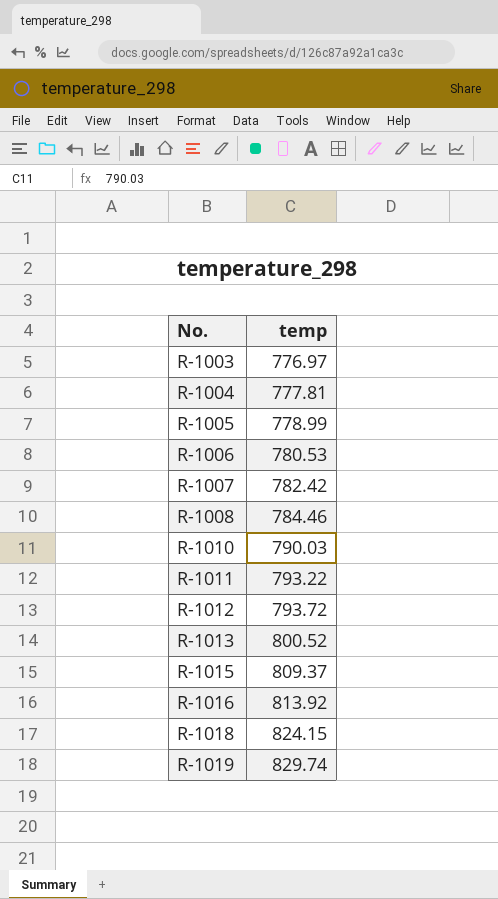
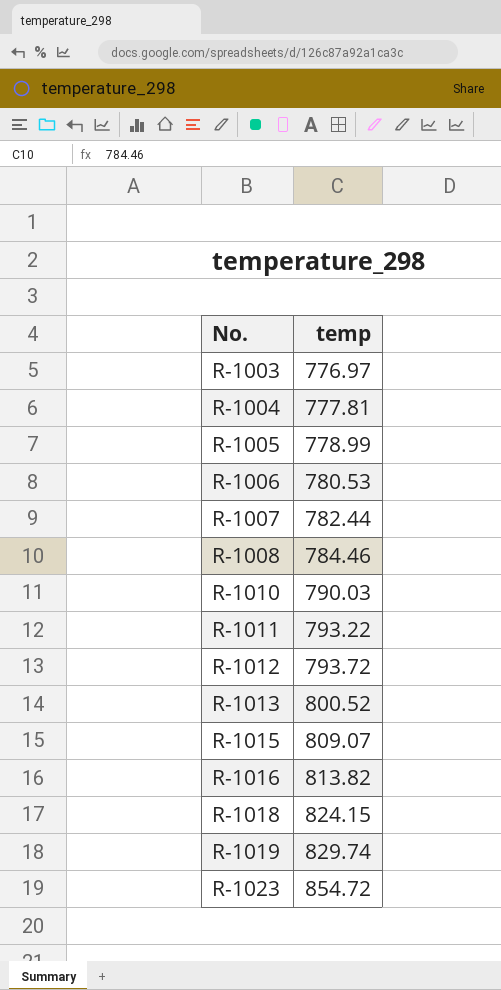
R-1007 | temp: 782.42 -> 782.44
R-1015 | temp: 809.37 -> 809.07
R-1016 | temp: 813.92 -> 813.82
row R-1023: none -> 854.72

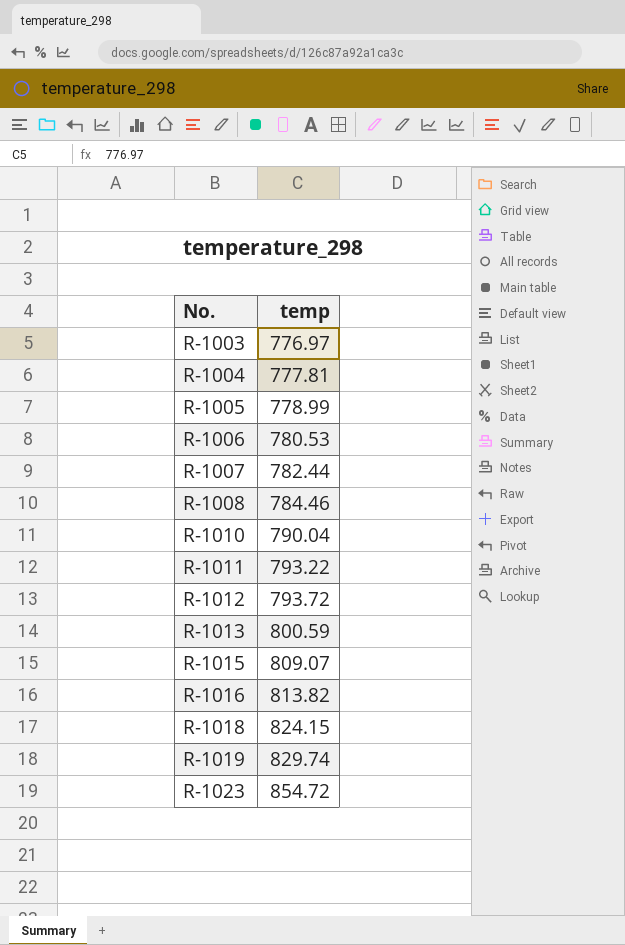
R-1010 | temp: 790.03 -> 790.04
R-1013 | temp: 800.52 -> 800.59

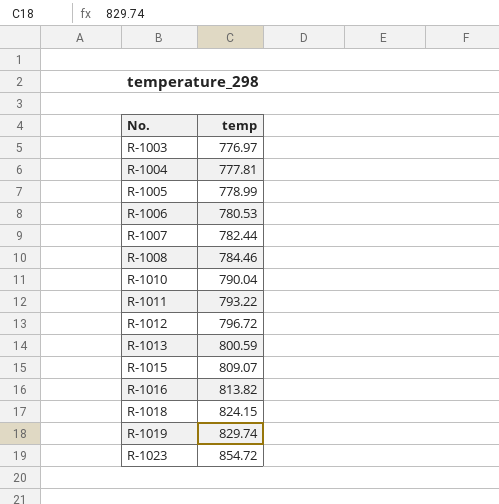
R-1012 | temp: 793.72 -> 796.72

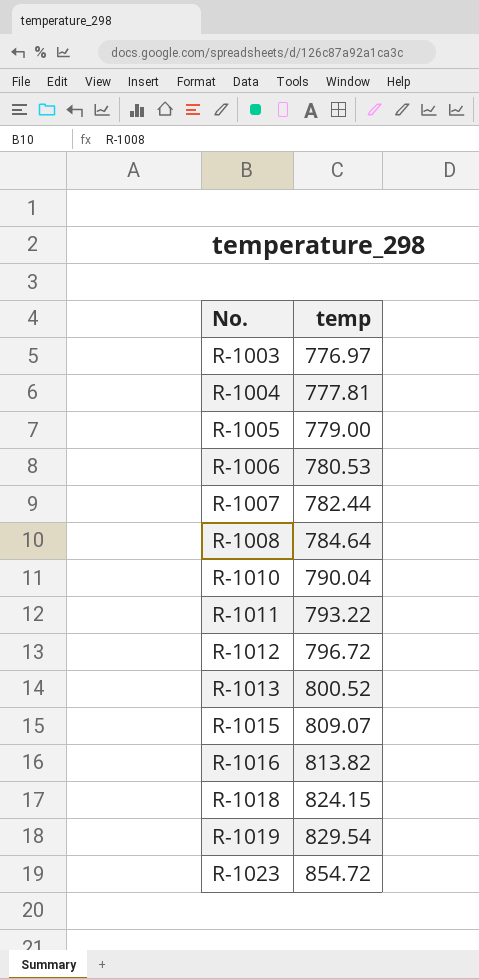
R-1005 | temp: 778.99 -> 779.00
R-1008 | temp: 784.46 -> 784.64
R-1013 | temp: 800.59 -> 800.52
R-1019 | temp: 829.74 -> 829.54

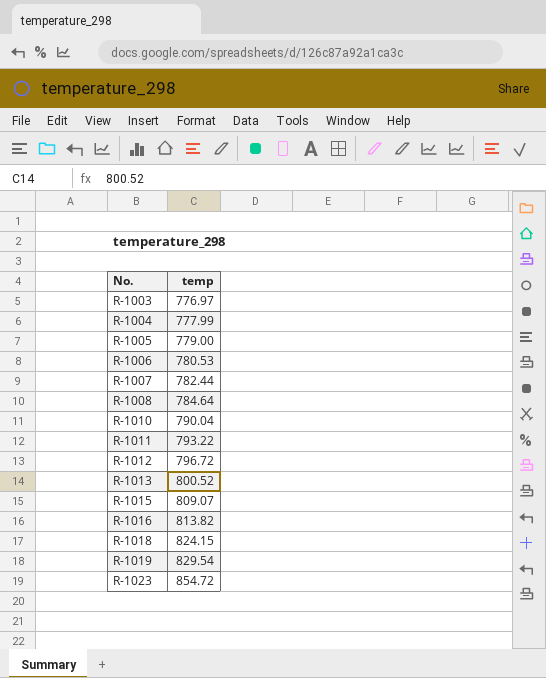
R-1004 | temp: 777.81 -> 777.99

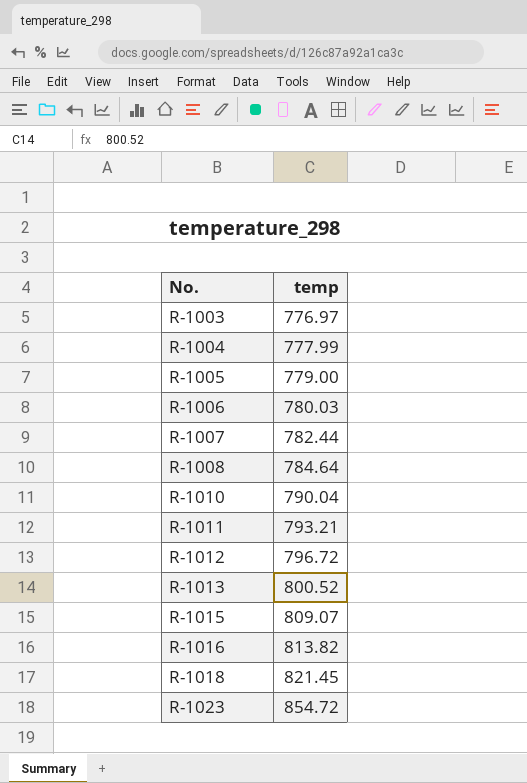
row R-1019: 829.54 -> none
R-1006 | temp: 780.53 -> 780.03
R-1011 | temp: 793.22 -> 793.21
R-1018 | temp: 824.15 -> 821.45

